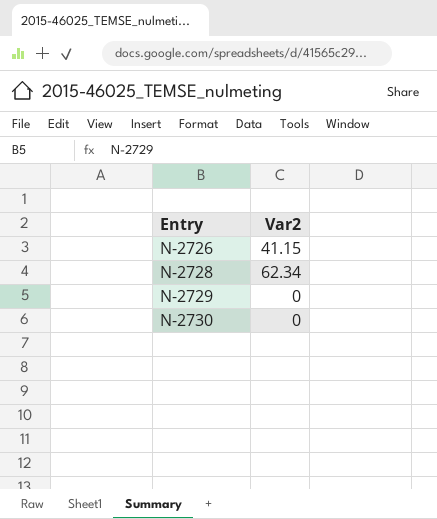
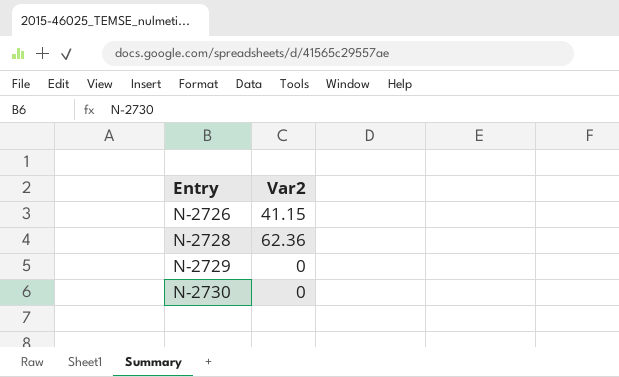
N-2728 | Var2: 62.34 -> 62.36

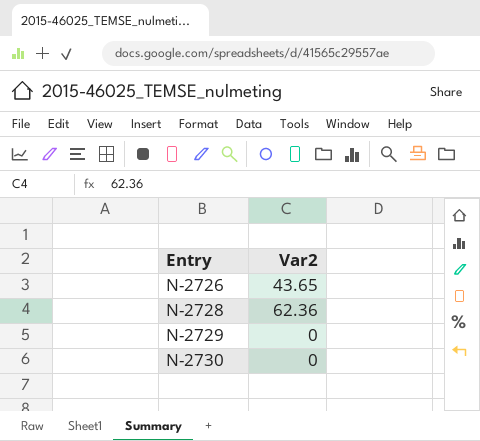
N-2726 | Var2: 41.15 -> 43.65

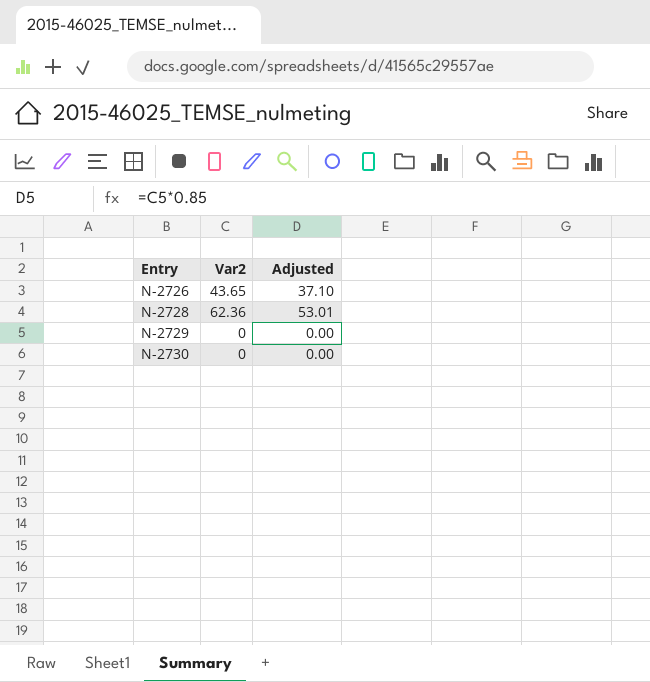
column Adjusted | formula: none -> [Var2] * 0.85

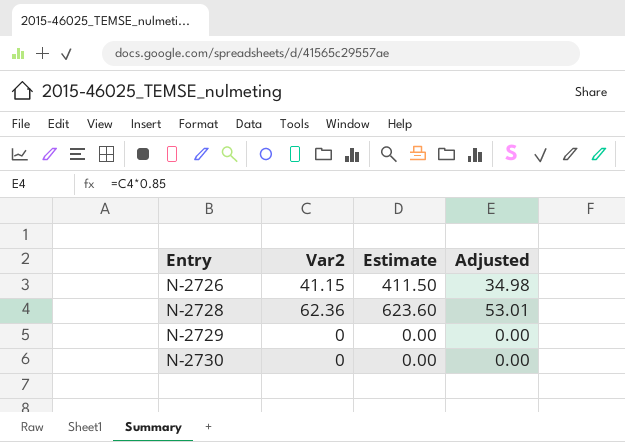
column Estimate | formula: none -> [Var2] * 10
N-2726 | Var2: 43.65 -> 41.15
N-2726 | Adjusted: 37.10 -> 34.98

